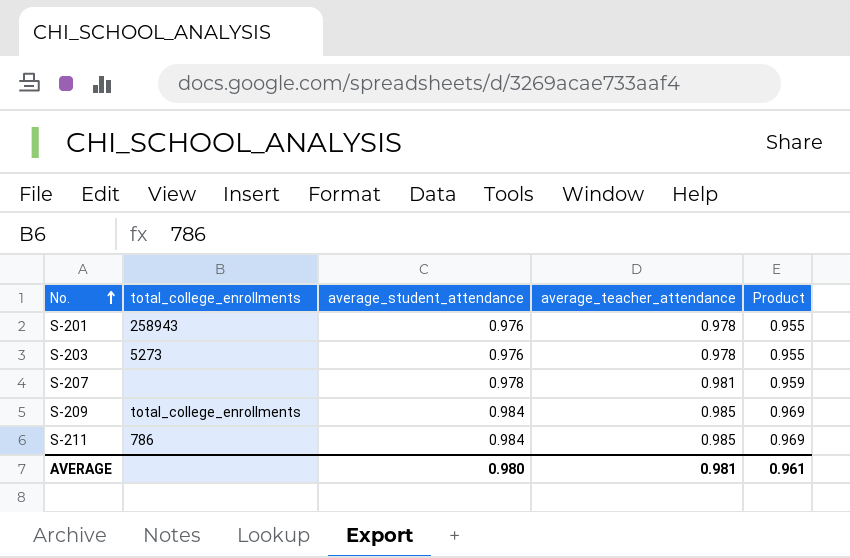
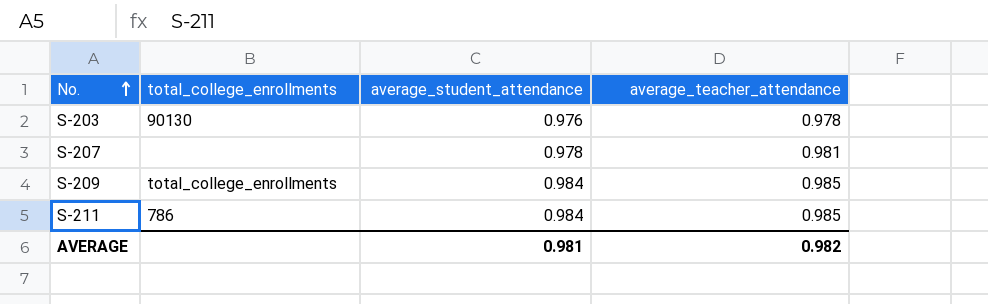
column Product | formula: [average_student_attendance] * [average_teacher_attendance] -> none
row S-201: 258943 | 0.976 | 0.978 | 0.955 -> none
S-203 | total_college_enrollments: 5273 -> 90130
AVERAGE | average_student_attendance: 0.980 -> 0.981
AVERAGE | average_teacher_attendance: 0.981 -> 0.982

